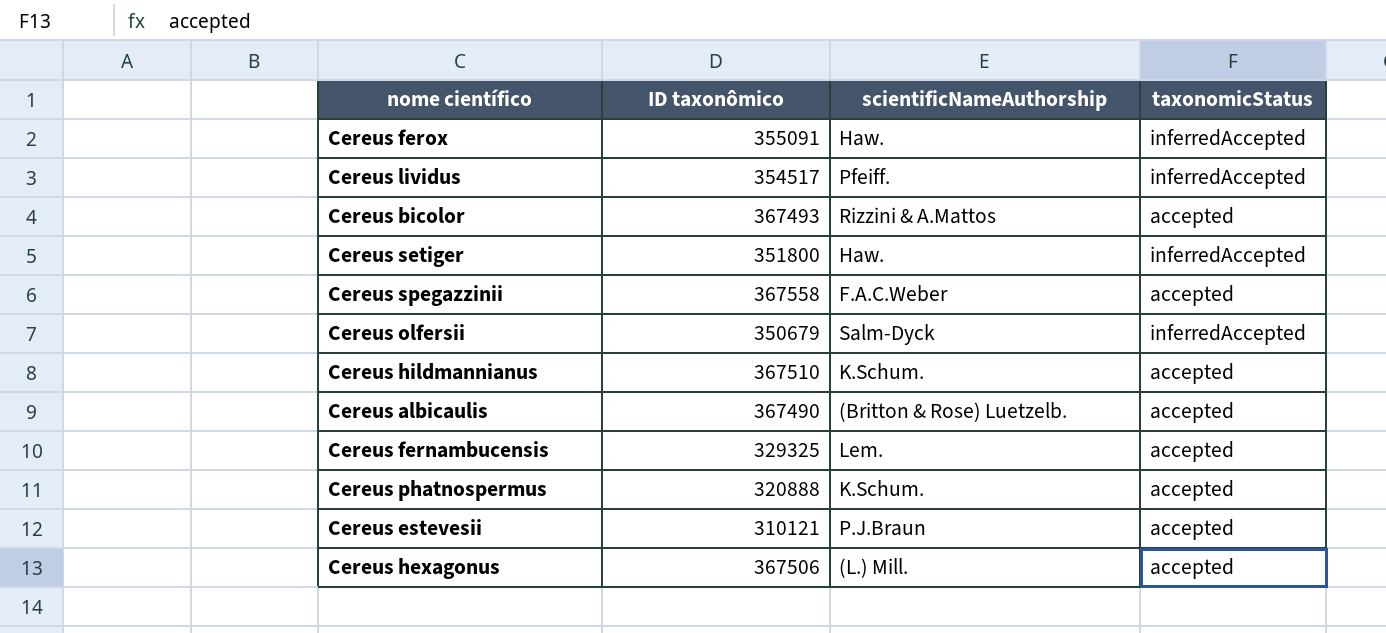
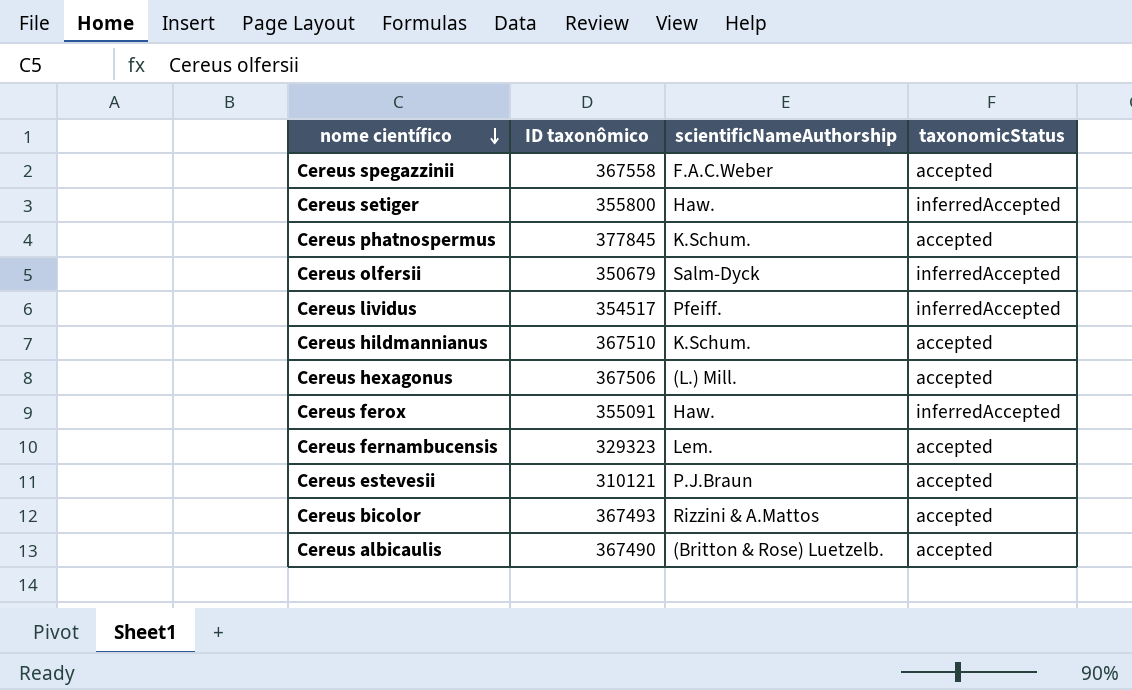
row order: none -> nome científico descending
Cereus setiger | ID taxonômico: 351800 -> 355800
Cereus phatnospermus | ID taxonômico: 320888 -> 377845
Cereus fernambucensis | ID taxonômico: 329325 -> 329323

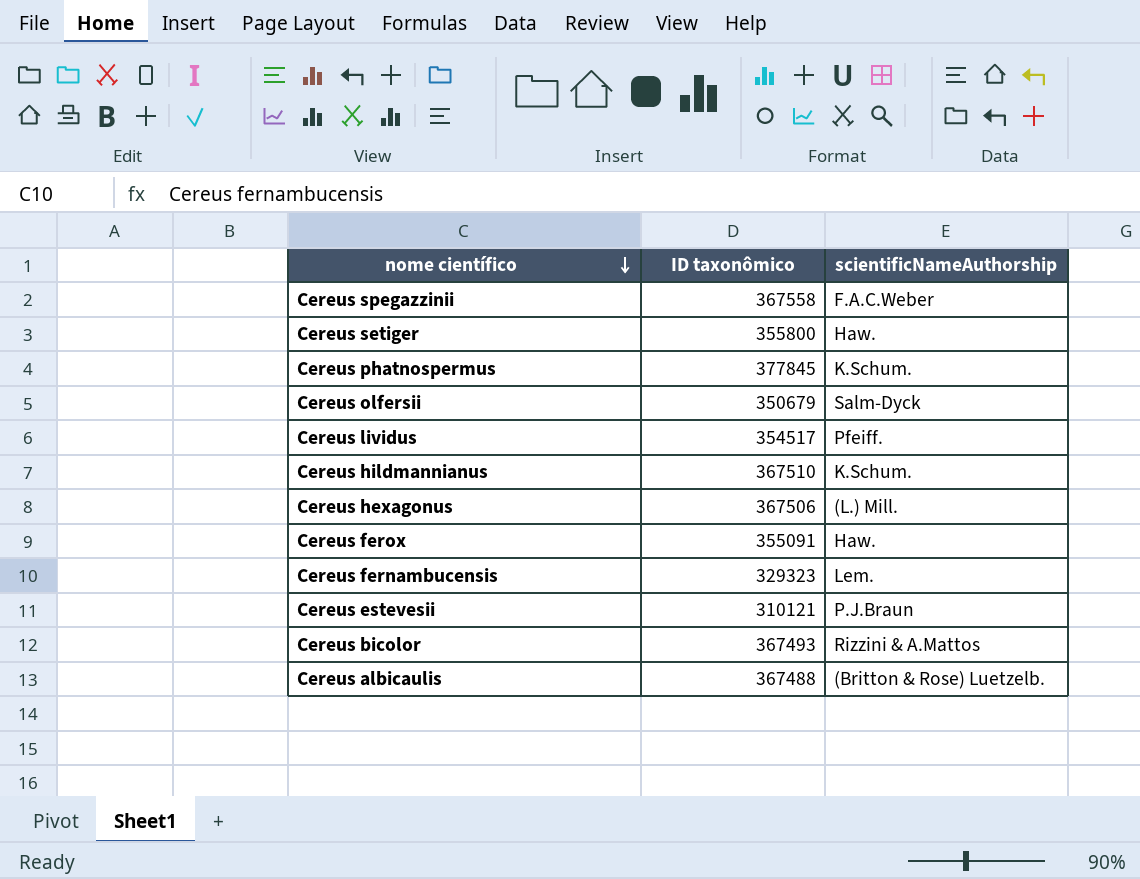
column taxonomicStatus | position: 4 -> none
Cereus albicaulis | ID taxonômico: 367490 -> 367488

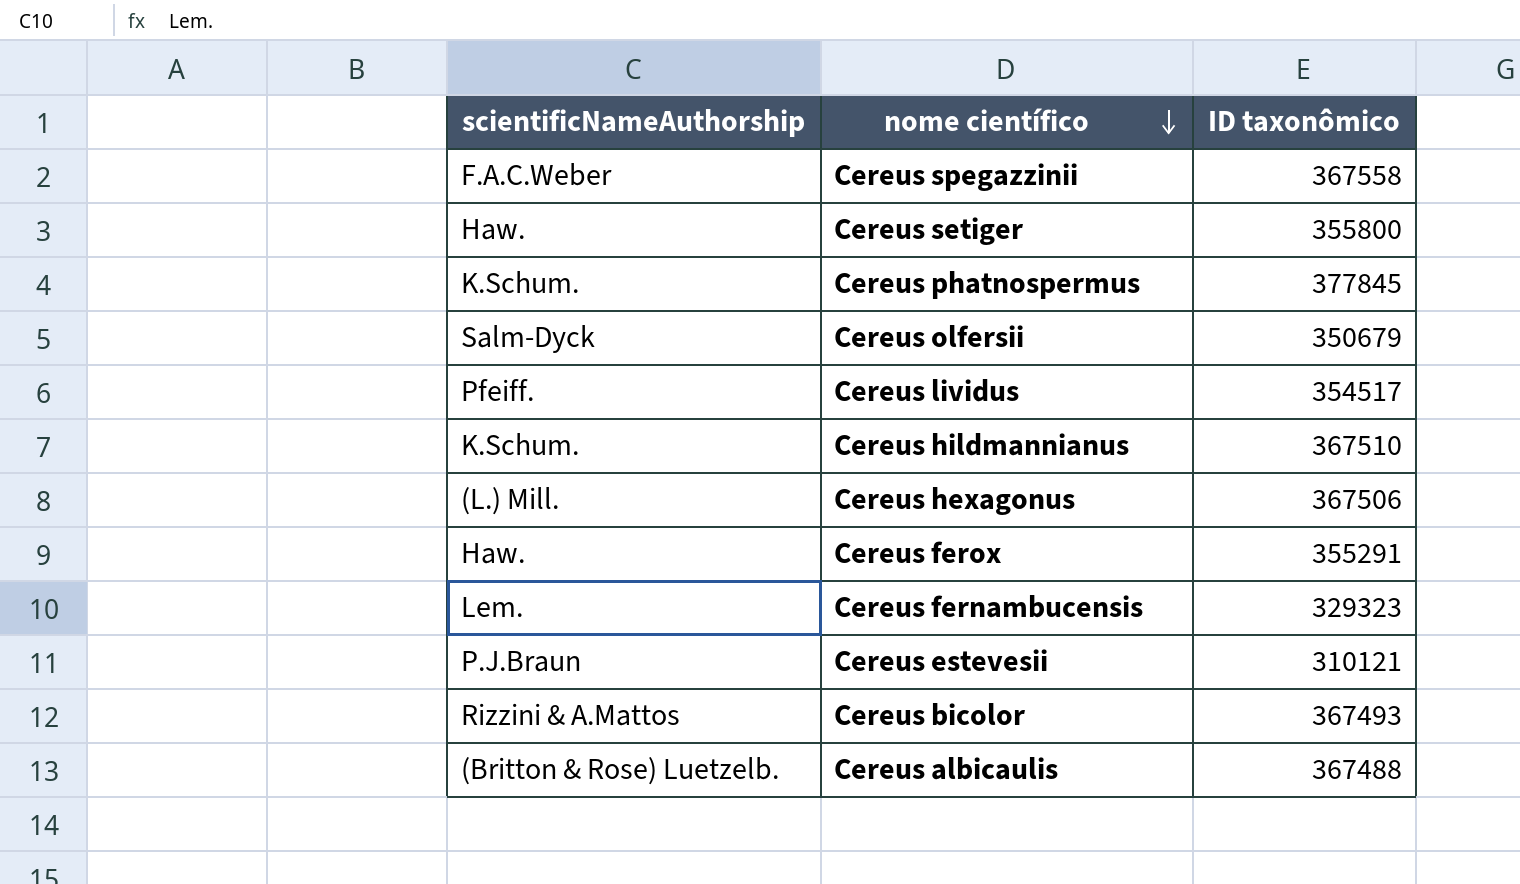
column scientificNameAuthorship | position: 3 -> 1
Cereus ferox | ID taxonômico: 355091 -> 355291

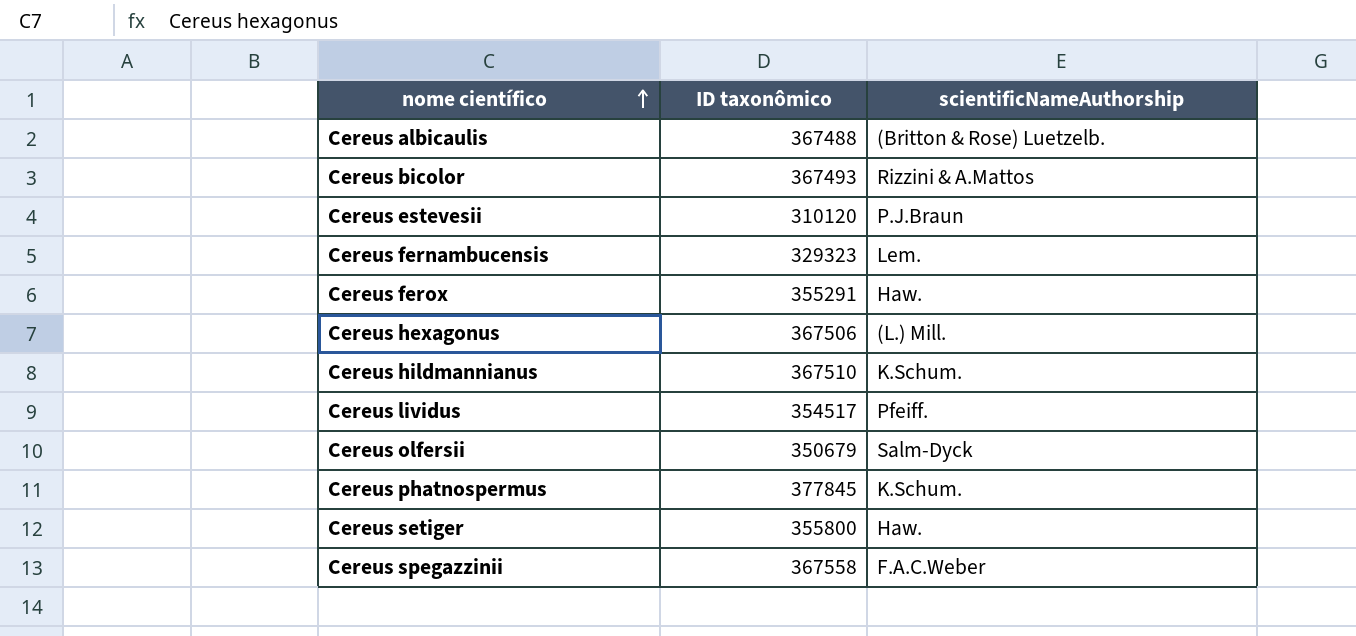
row order: nome científico descending -> nome científico ascending
column scientificNameAuthorship | position: 1 -> 3
Cereus estevesii | ID taxonômico: 310121 -> 310120

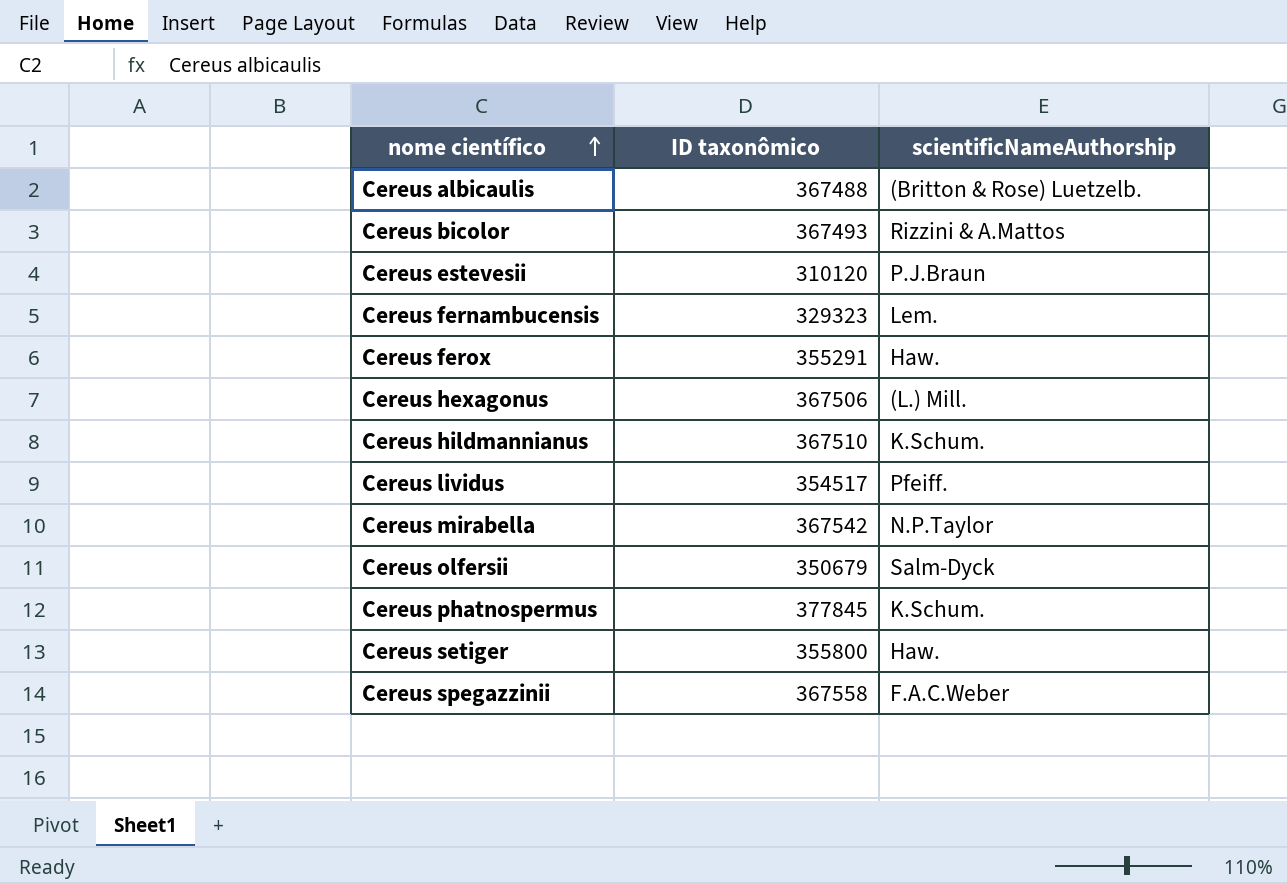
row Cereus mirabella: none -> 367542 | N.P.Taylor

